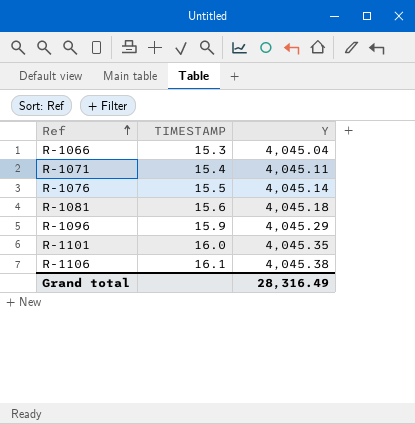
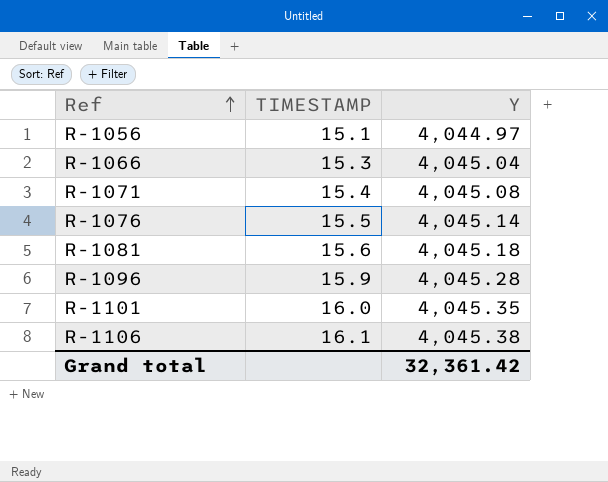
row R-1056: none -> 15.1 | 4,044.97
R-1071 | Y: 4,045.11 -> 4,045.08
R-1096 | Y: 4,045.29 -> 4,045.28
Grand total | Y: 28,316.49 -> 32,361.42

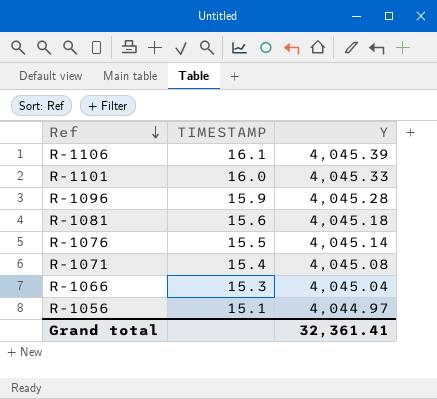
row order: Ref ascending -> Ref descending
R-1106 | Y: 4,045.38 -> 4,045.39
R-1101 | Y: 4,045.35 -> 4,045.33
Grand total | Y: 32,361.42 -> 32,361.41

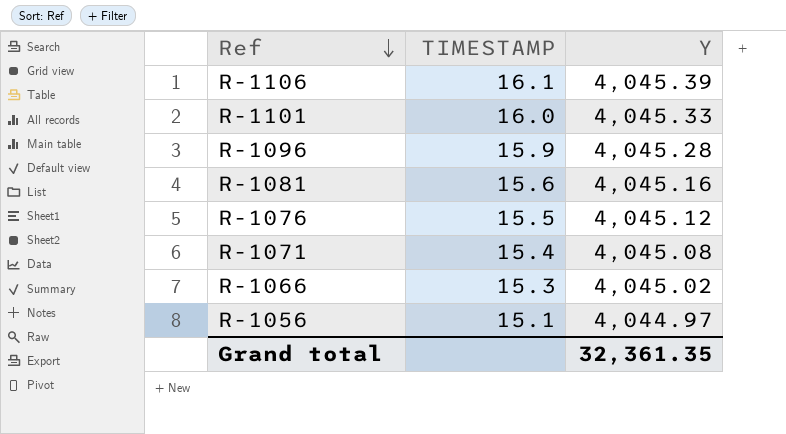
R-1081 | Y: 4,045.18 -> 4,045.16
R-1076 | Y: 4,045.14 -> 4,045.12
R-1066 | Y: 4,045.04 -> 4,045.02
Grand total | Y: 32,361.41 -> 32,361.35

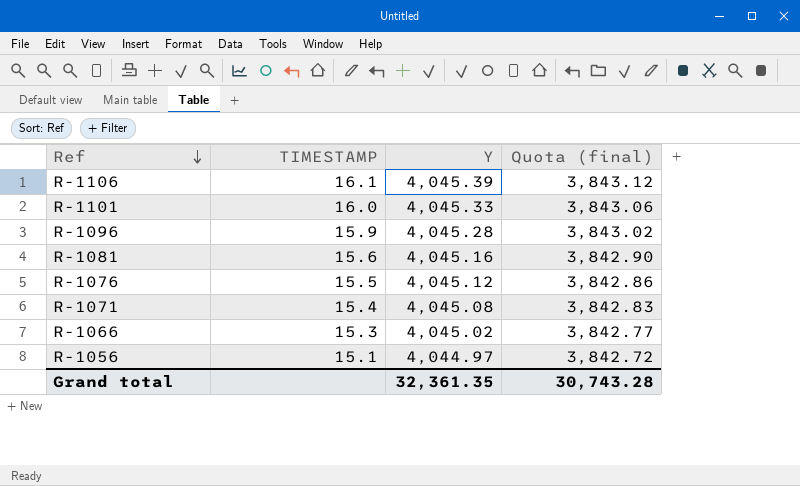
column Quota (final) | formula: none -> [Y] * 0.95

